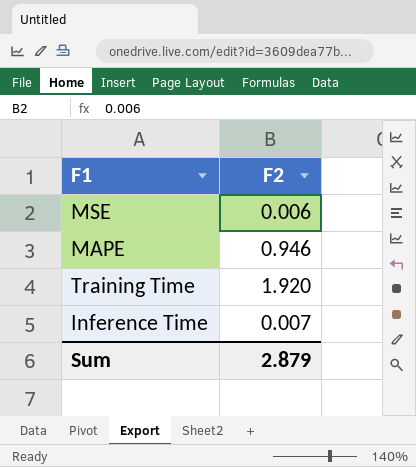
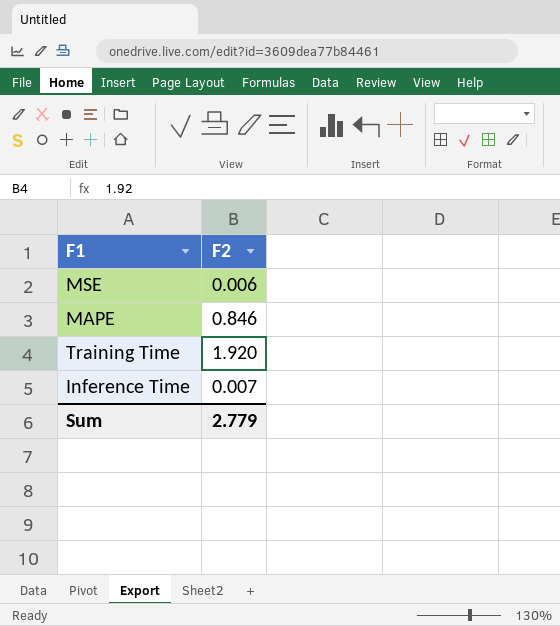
MAPE | F2: 0.946 -> 0.846
Sum | F2: 2.879 -> 2.779

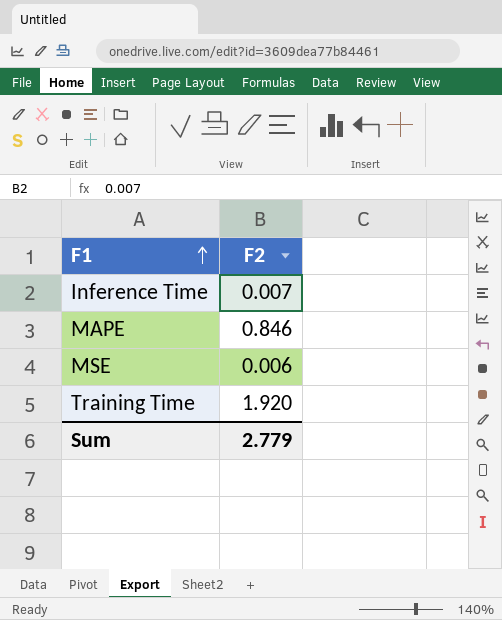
row order: none -> F1 ascending

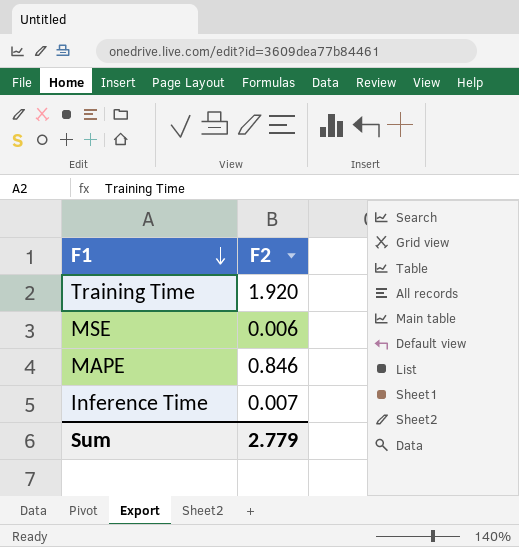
row order: F1 ascending -> F1 descending

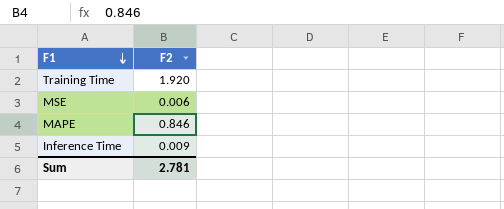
Inference Time | F2: 0.007 -> 0.009
Sum | F2: 2.779 -> 2.781

